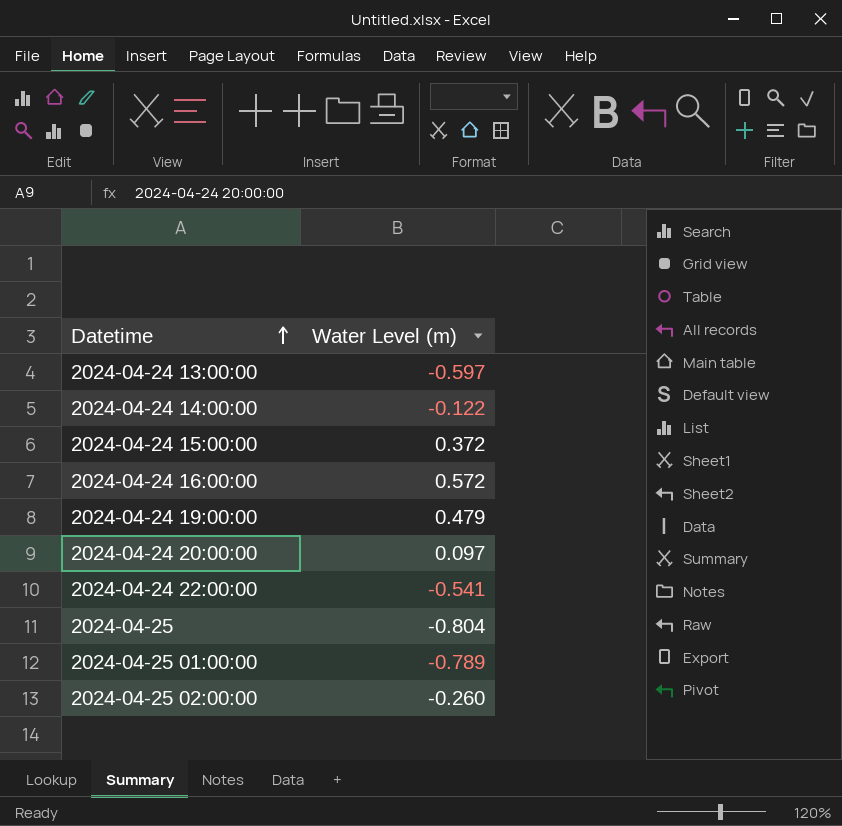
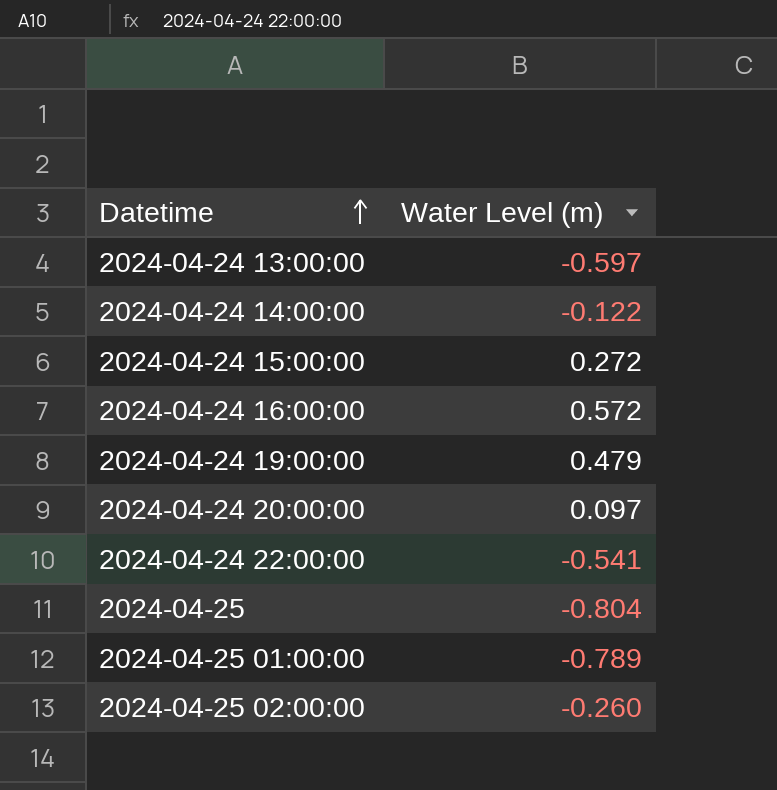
2024-04-24 15:00:00 | Water Level (m): 0.372 -> 0.272

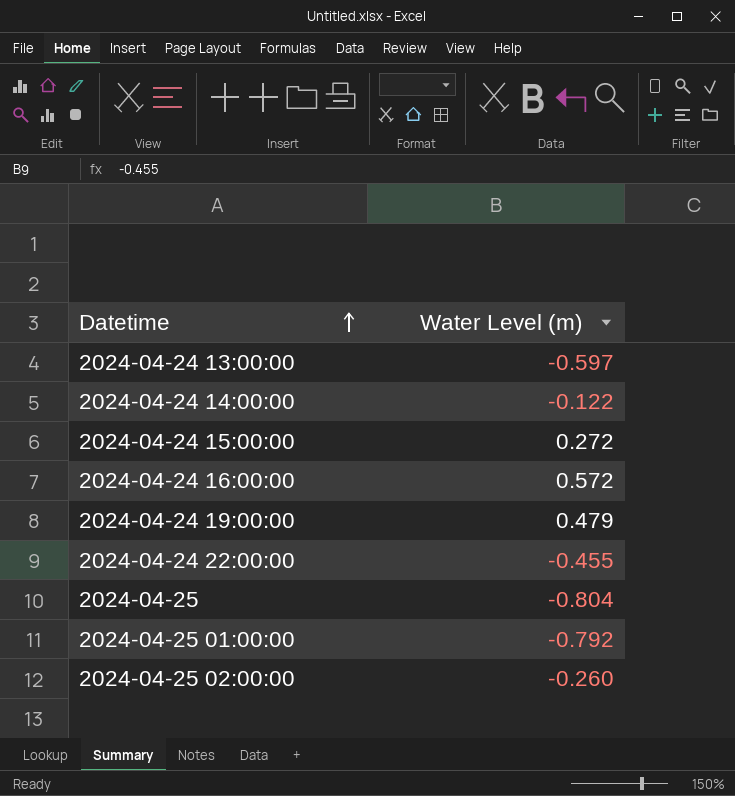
row 2024-04-24 20:00:00: 0.097 -> none
2024-04-24 22:00:00 | Water Level (m): -0.541 -> -0.455
2024-04-25 01:00:00 | Water Level (m): -0.789 -> -0.792

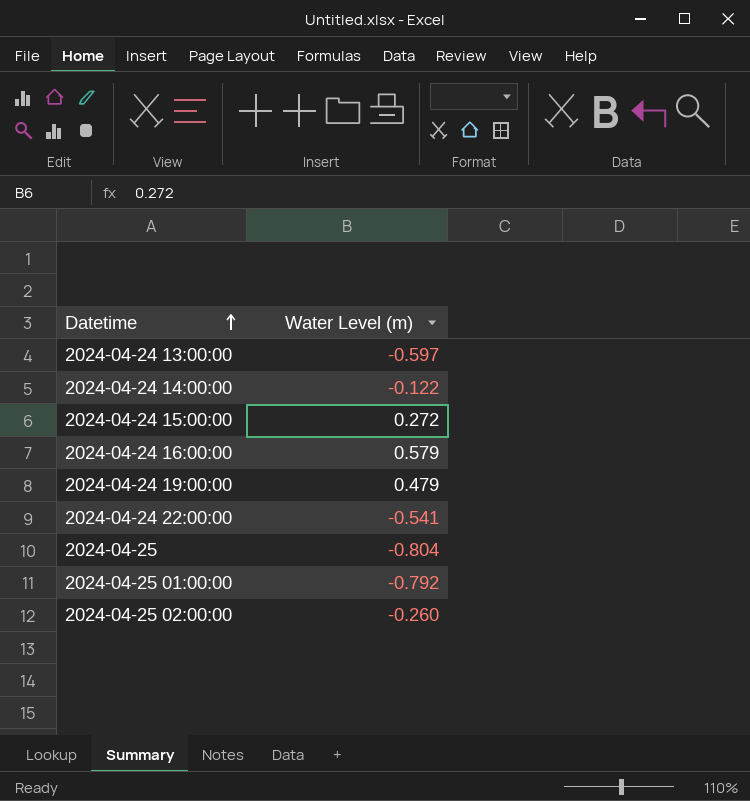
2024-04-24 16:00:00 | Water Level (m): 0.572 -> 0.579
2024-04-24 22:00:00 | Water Level (m): -0.455 -> -0.541

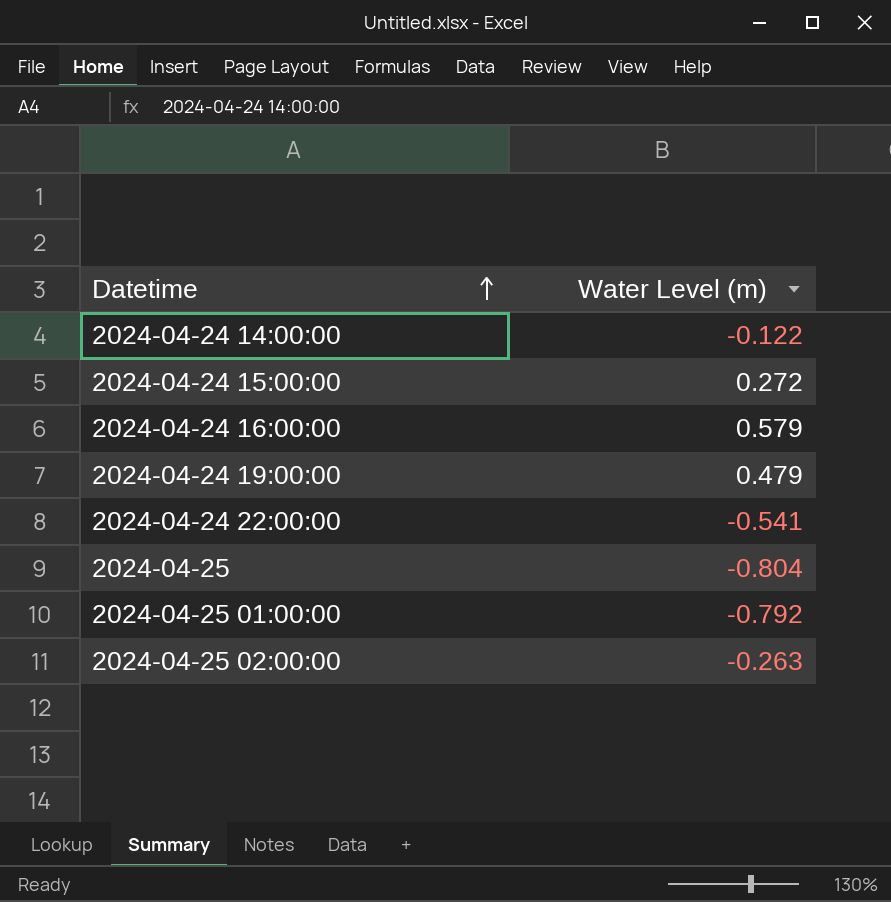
row 2024-04-24 13:00:00: -0.597 -> none
2024-04-25 02:00:00 | Water Level (m): -0.260 -> -0.263

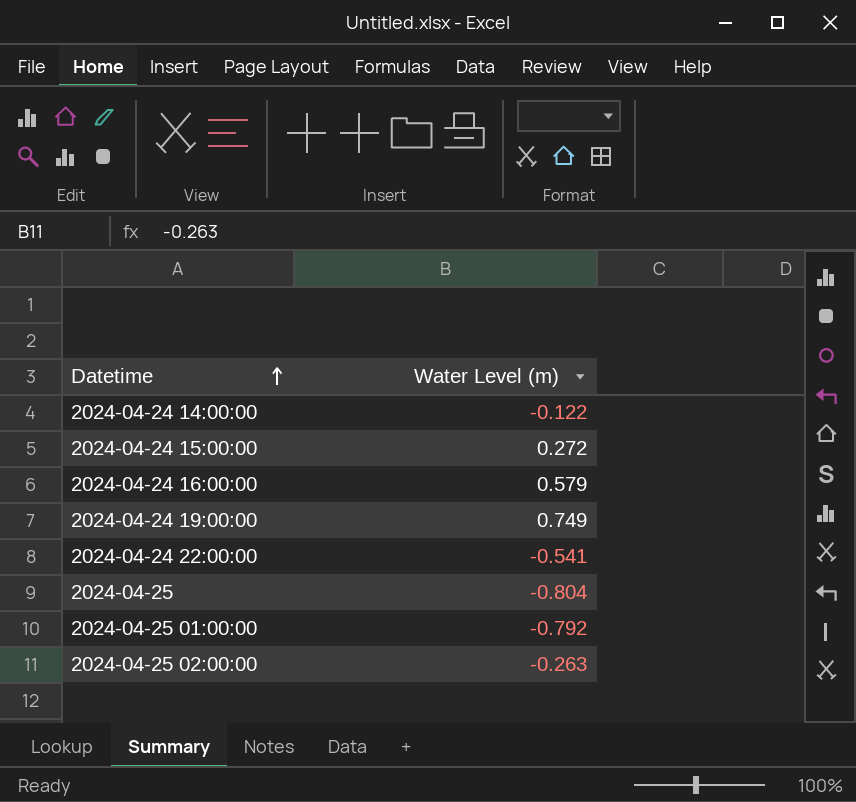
2024-04-24 19:00:00 | Water Level (m): 0.479 -> 0.749

